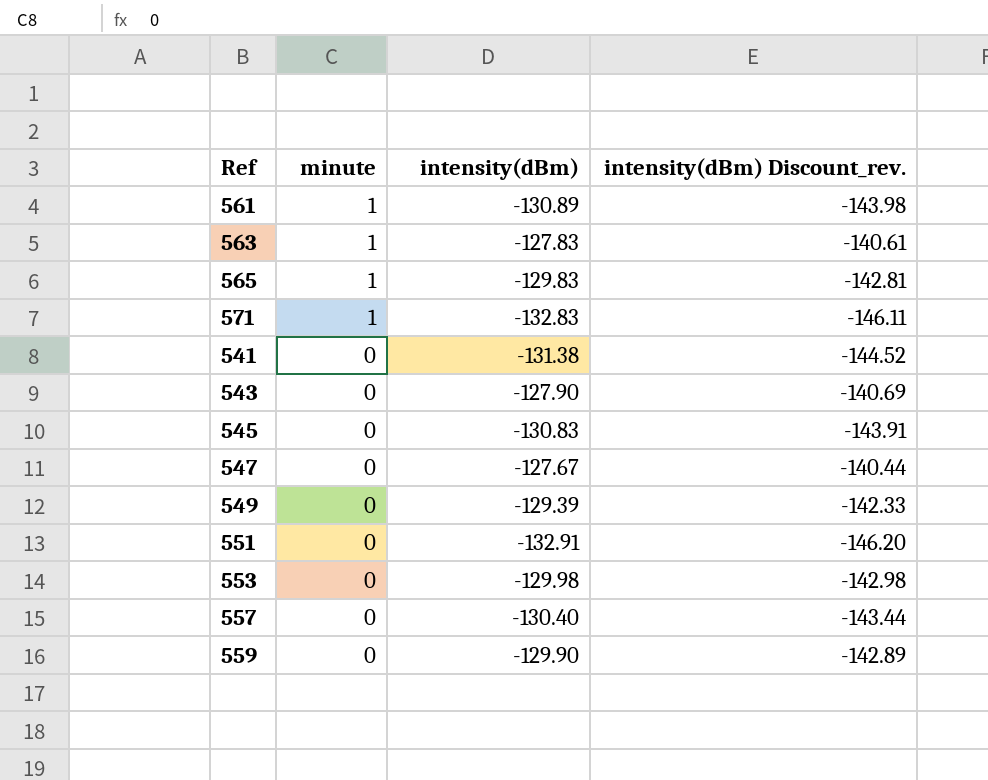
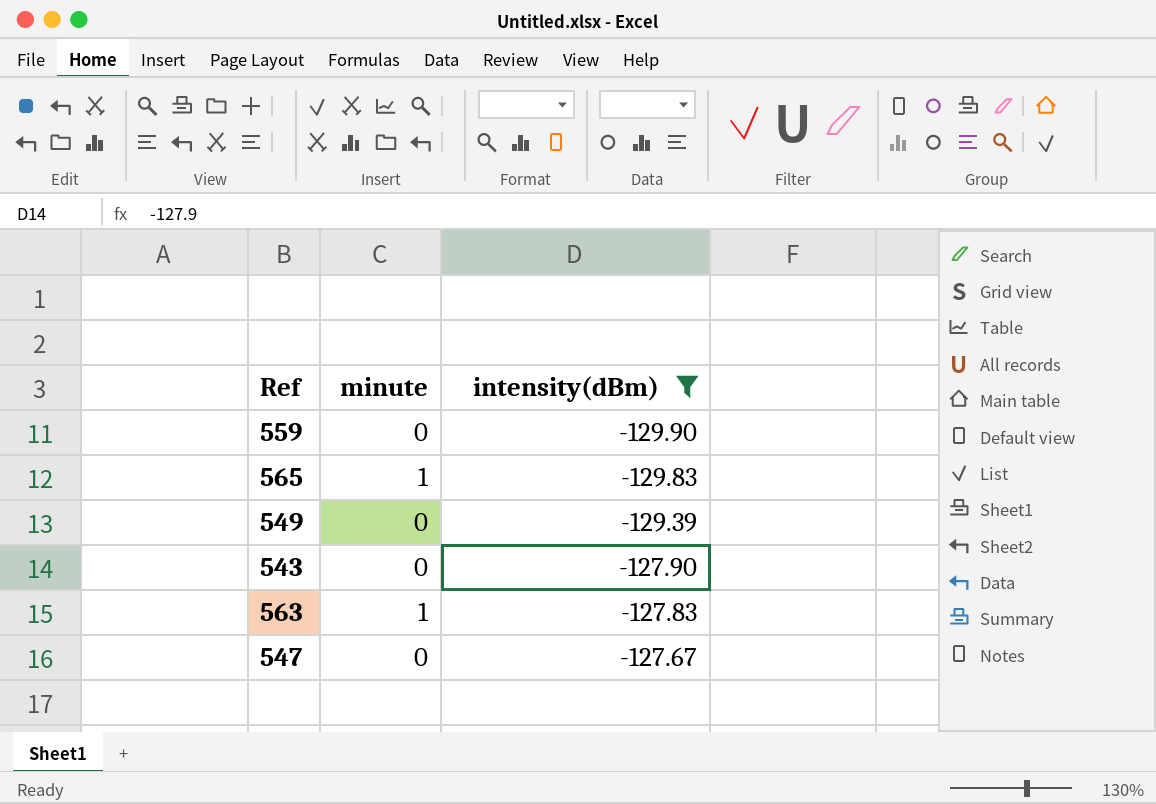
filter: none -> intensity(dBm) >= -129.90
row order: minute descending -> intensity(dBm) ascending
column intensity(dBm) Discount_rev. | formula: [intensity(dBm)] * 1.1 -> none

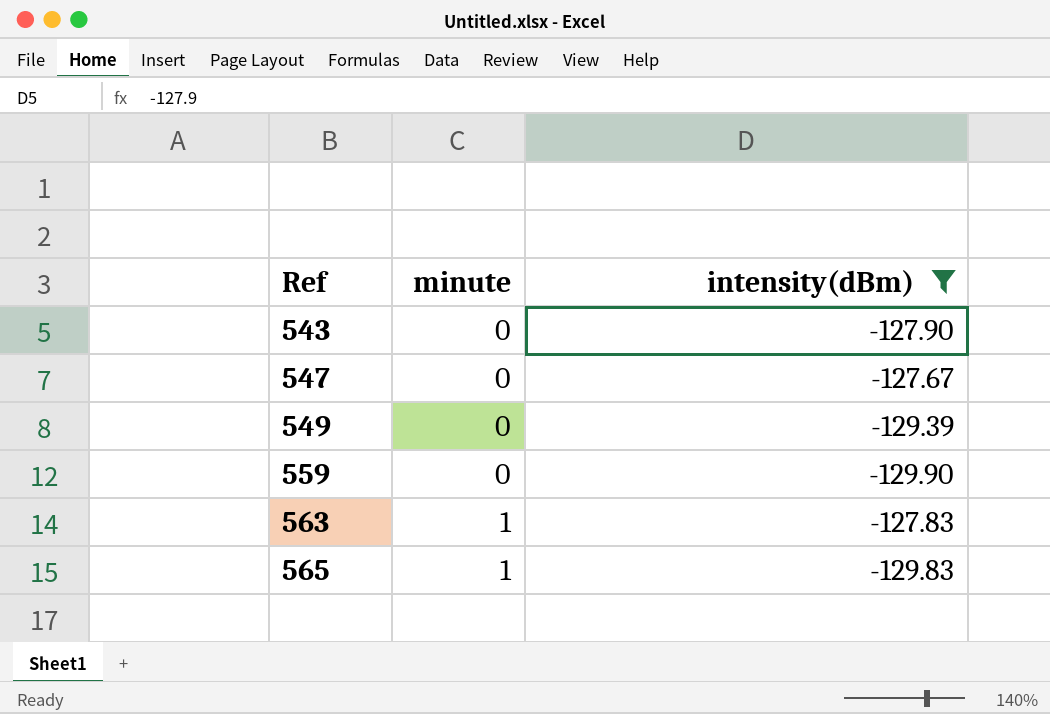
row order: intensity(dBm) ascending -> Ref ascending

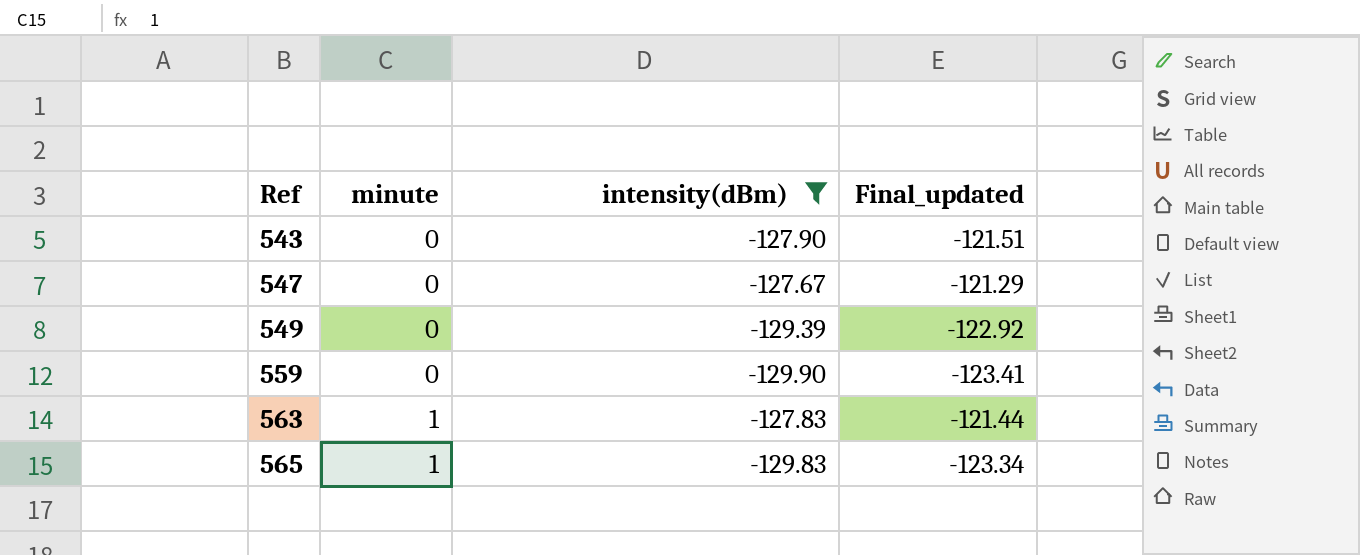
column Final_updated | formula: none -> [intensity(dBm)] * 0.95

